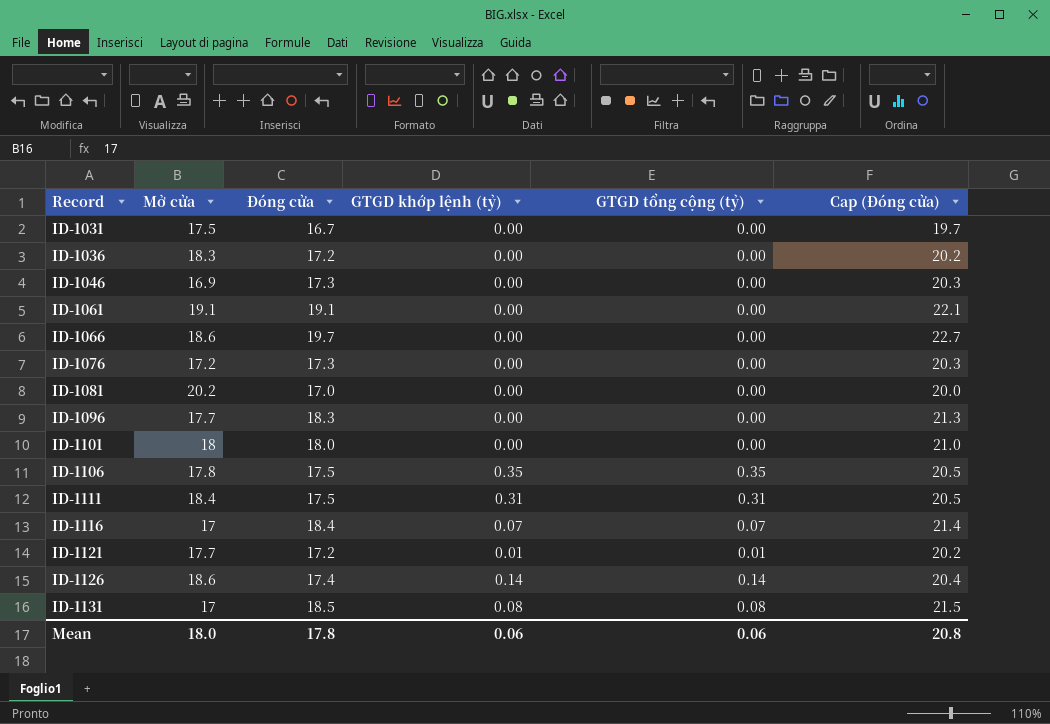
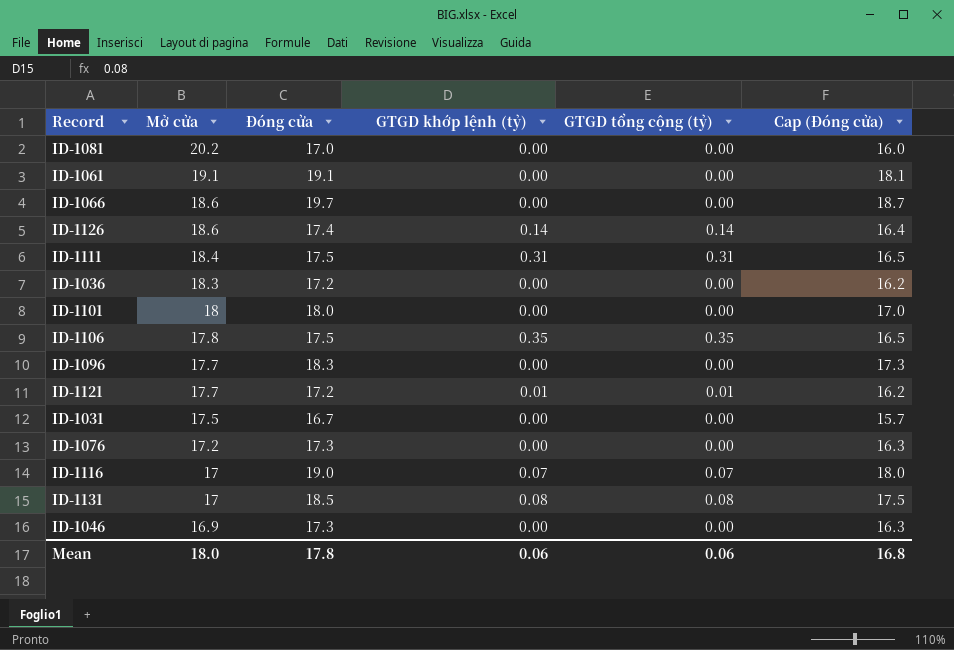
row order: Record ascending -> Mở cửa descending
column Cap (Đóng cửa) | formula: [Đóng cửa] + 3 -> [Đóng cửa] - 1
ID-1116 | Đóng cửa: 18.4 -> 19.0
Mean | Cap (Đóng cửa): 20.8 -> 16.8

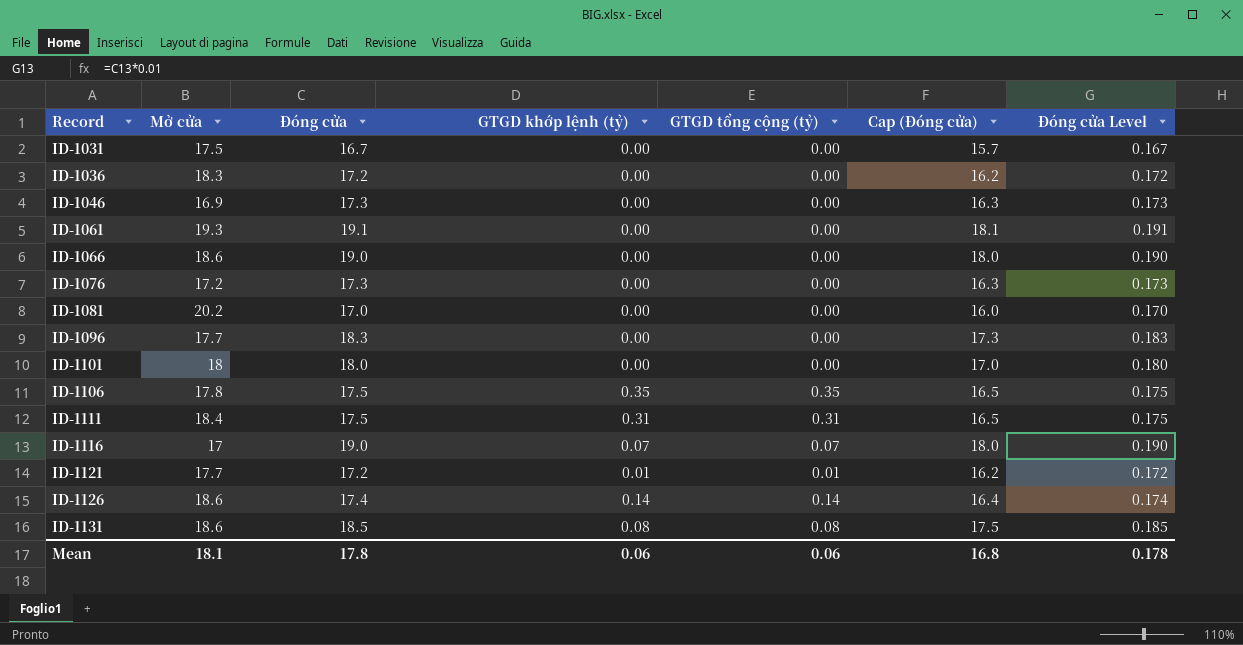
row order: Mở cửa descending -> Record ascending
column Đóng cửa Level | formula: none -> [Đóng cửa] * 0.01
ID-1061 | Mở cửa: 19.1 -> 19.3
ID-1066 | Đóng cửa: 19.7 -> 19.0
ID-1066 | Cap (Đóng cửa): 18.7 -> 18.0
ID-1131 | Mở cửa: 17 -> 18.6
Mean | Mở cửa: 18.0 -> 18.1

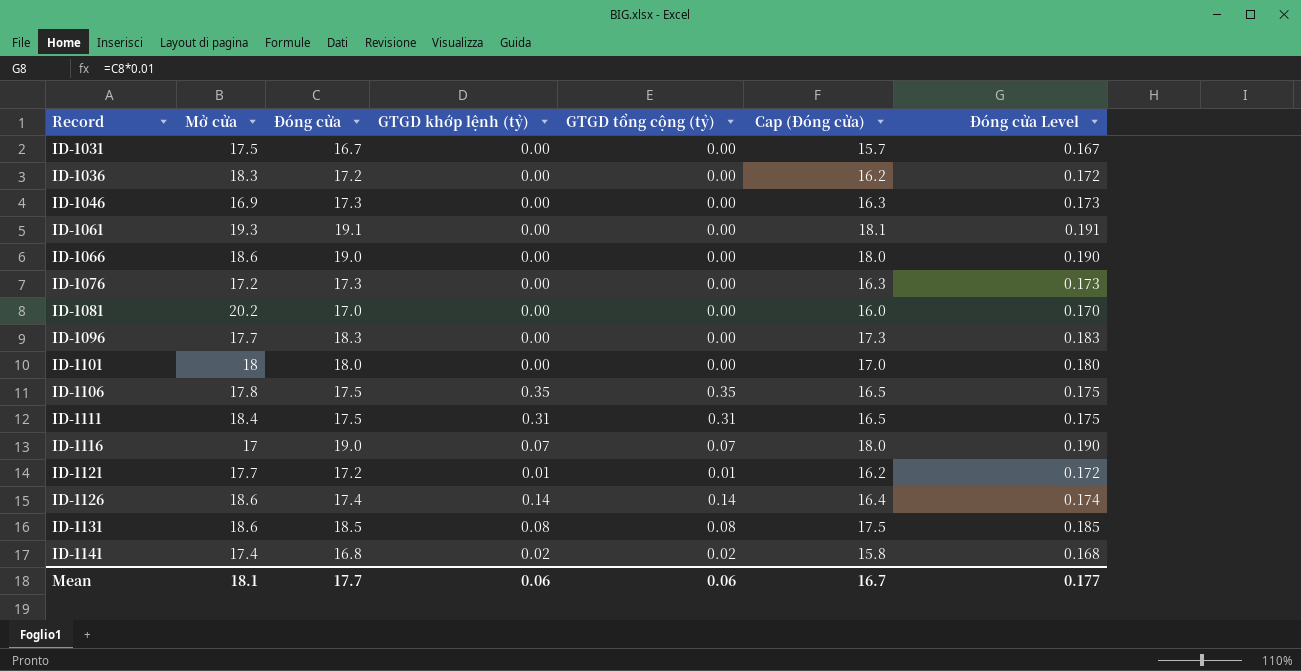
row ID-1141: none -> 17.4 | 16.8 | 0.02 | 0.02 | 15.8 | 0.168
Mean | Đóng cửa: 17.8 -> 17.7
Mean | Cap (Đóng cửa): 16.8 -> 16.7
Mean | Đóng cửa Level: 0.178 -> 0.177

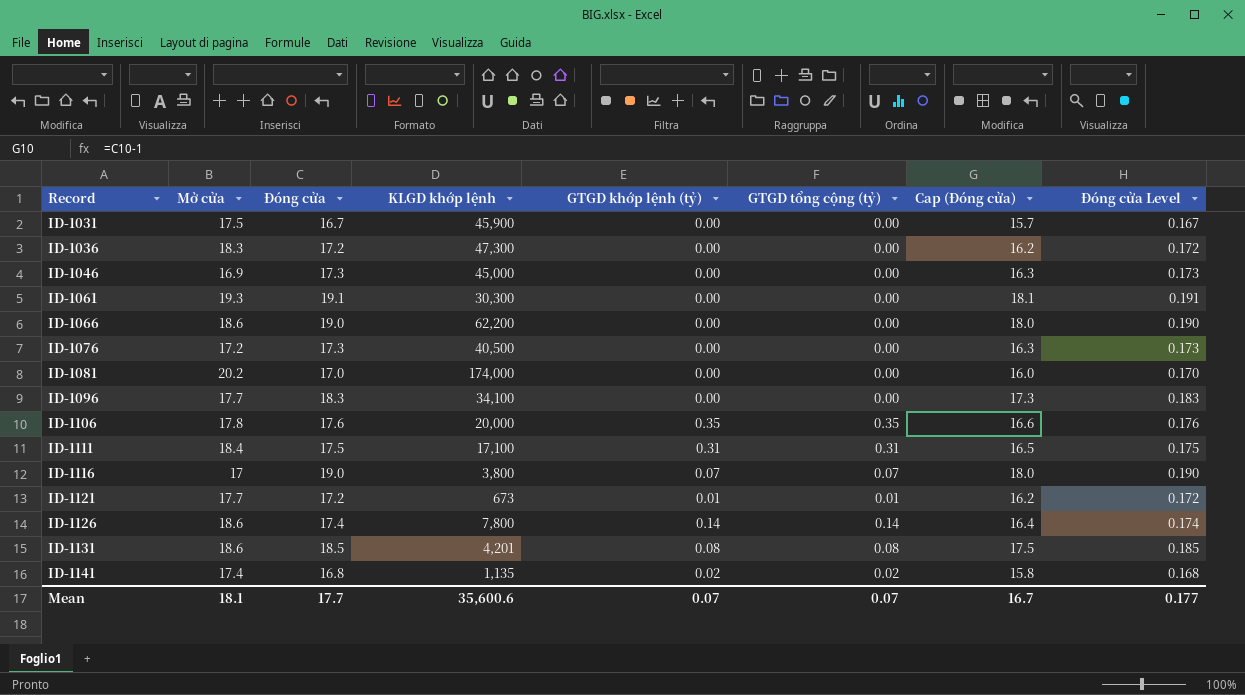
column KLGD khớp lệnh | position: none -> 4
row ID-1101: 18 | 18.0 | 0.00 | 0.00 | 17.0 | 0.180 -> none
ID-1106 | Đóng cửa: 17.5 -> 17.6
ID-1106 | Cap (Đóng cửa): 16.5 -> 16.6
ID-1106 | Đóng cửa Level: 0.175 -> 0.176
Mean | GTGD khớp lệnh (tỷ): 0.06 -> 0.07
Mean | GTGD tổng cộng (tỷ): 0.06 -> 0.07

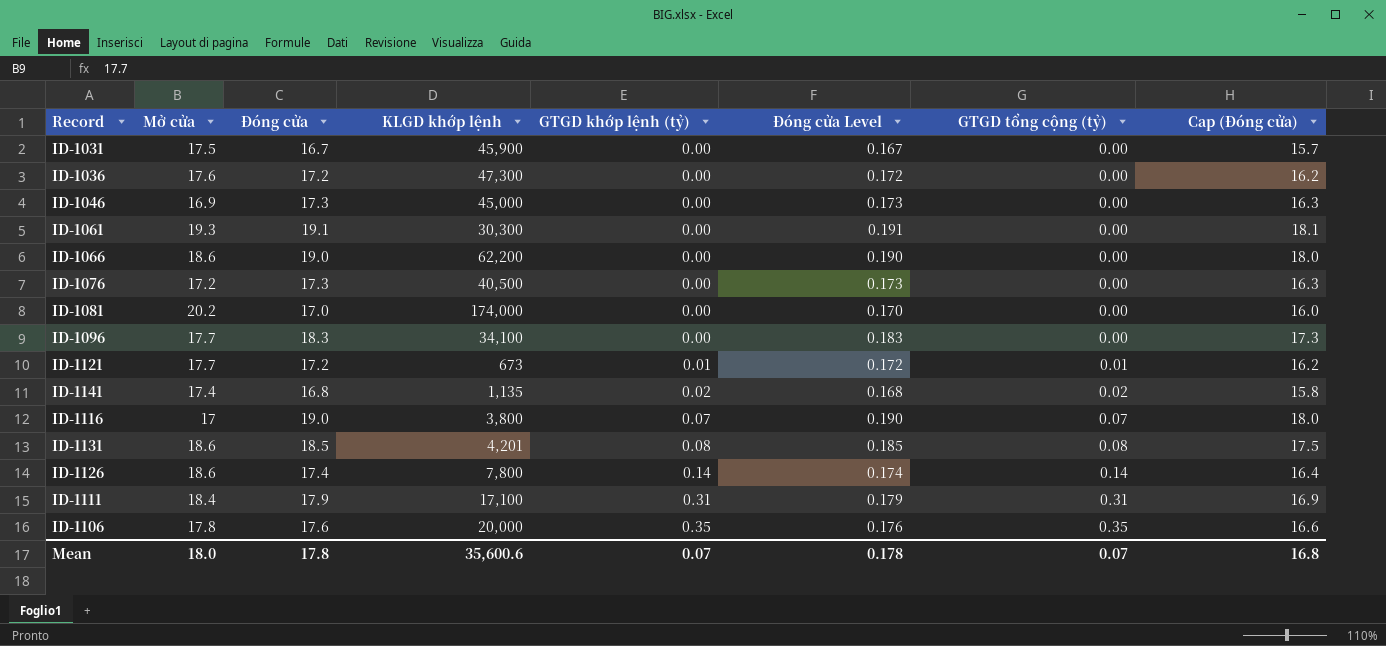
row order: Record ascending -> GTGD khớp lệnh (tỷ) ascending
column Đóng cửa Level | position: 8 -> 6
ID-1036 | Mở cửa: 18.3 -> 17.6
ID-1111 | Đóng cửa: 17.5 -> 17.9
ID-1111 | Đóng cửa Level: 0.175 -> 0.179
ID-1111 | Cap (Đóng cửa): 16.5 -> 16.9
Mean | Mở cửa: 18.1 -> 18.0
Mean | Đóng cửa: 17.7 -> 17.8
Mean | Đóng cửa Level: 0.177 -> 0.178
Mean | Cap (Đóng cửa): 16.7 -> 16.8

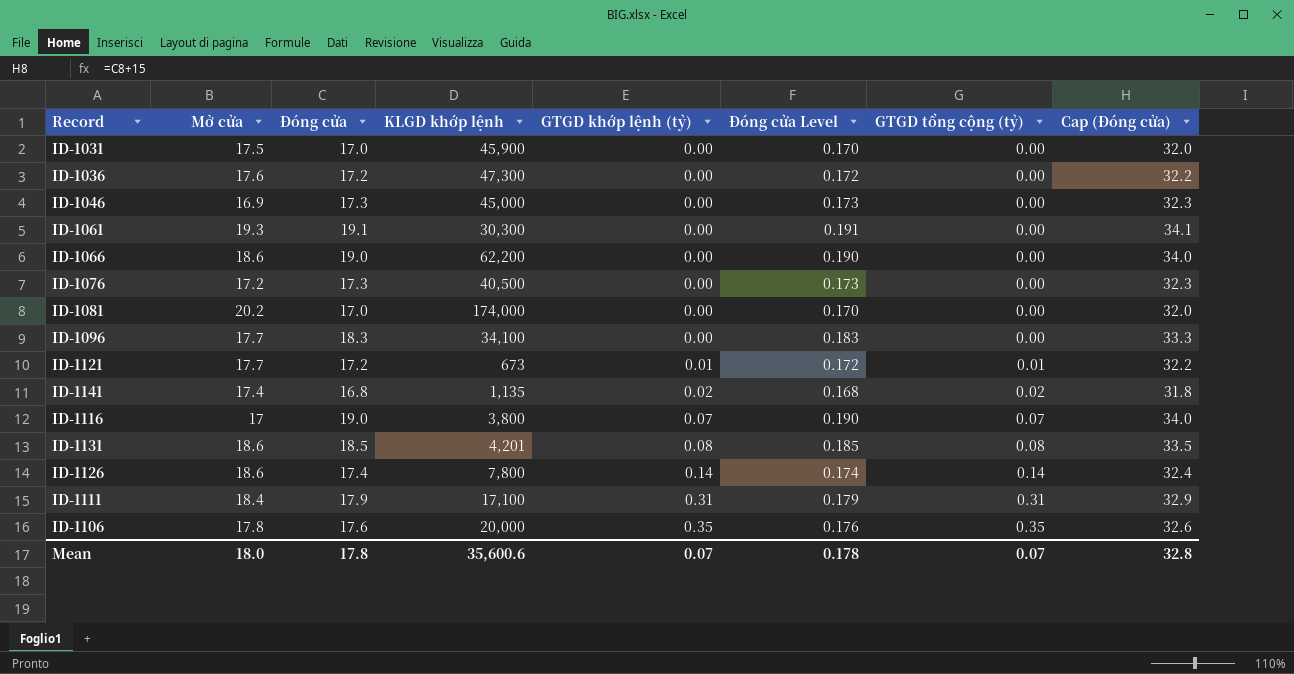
column Cap (Đóng cửa) | formula: [Đóng cửa] - 1 -> [Đóng cửa] + 15
ID-1031 | Đóng cửa: 16.7 -> 17.0
ID-1031 | Đóng cửa Level: 0.167 -> 0.170
Mean | Cap (Đóng cửa): 16.8 -> 32.8

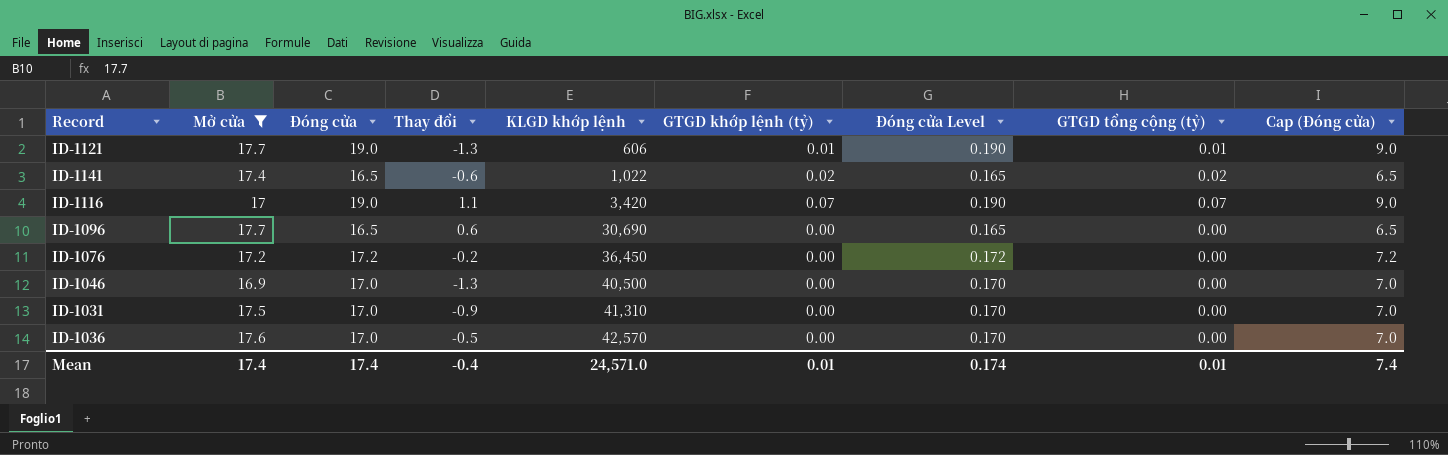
filter: none -> Mở cửa <= 17.7
row order: GTGD khớp lệnh (tỷ) ascending -> KLGD khớp lệnh ascending
column Thay đổi | position: none -> 4
column Cap (Đóng cửa) | formula: [Đóng cửa] + 15 -> [Đóng cửa] - 10
ID-1121 | Đóng cửa: 17.2 -> 19.0
ID-1121 | KLGD khớp lệnh: 673 -> 606
ID-1121 | Đóng cửa Level: 0.172 -> 0.190
ID-1141 | Đóng cửa: 16.8 -> 16.5
ID-1141 | KLGD khớp lệnh: 1,135 -> 1,022
ID-1141 | Đóng cửa Level: 0.168 -> 0.165
ID-1116 | KLGD khớp lệnh: 3,800 -> 3,420
ID-1096 | Đóng cửa: 18.3 -> 16.5
ID-1096 | KLGD khớp lệnh: 34,100 -> 30,690
ID-1096 | Đóng cửa Level: 0.183 -> 0.165
ID-1076 | Đóng cửa: 17.3 -> 17.2
ID-1076 | KLGD khớp lệnh: 40,500 -> 36,450
ID-1076 | Đóng cửa Level: 0.173 -> 0.172
ID-1046 | Đóng cửa: 17.3 -> 17.0
ID-1046 | KLGD khớp lệnh: 45,000 -> 40,500
ID-1046 | Đóng cửa Level: 0.173 -> 0.170
ID-1031 | KLGD khớp lệnh: 45,900 -> 41,310
ID-1036 | Đóng cửa: 17.2 -> 17.0
ID-1036 | KLGD khớp lệnh: 47,300 -> 42,570
ID-1036 | Đóng cửa Level: 0.172 -> 0.170
Mean | Mở cửa: 18.0 -> 17.4
Mean | Đóng cửa: 17.8 -> 17.4
Mean | KLGD khớp lệnh: 35,600.6 -> 24,571.0
Mean | GTGD khớp lệnh (tỷ): 0.07 -> 0.01
Mean | Đóng cửa Level: 0.178 -> 0.174
Mean | GTGD tổng cộng (tỷ): 0.07 -> 0.01
Mean | Cap (Đóng cửa): 32.8 -> 7.4

